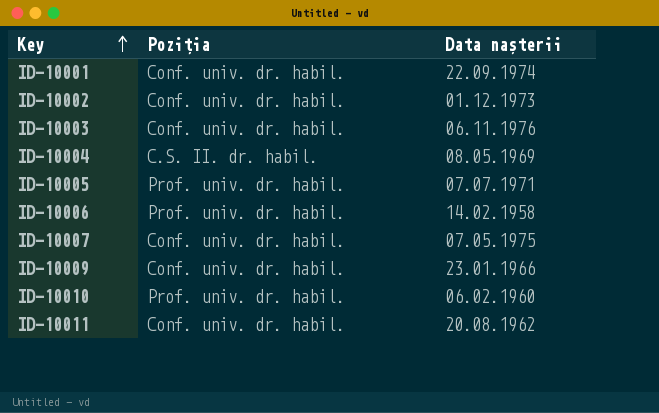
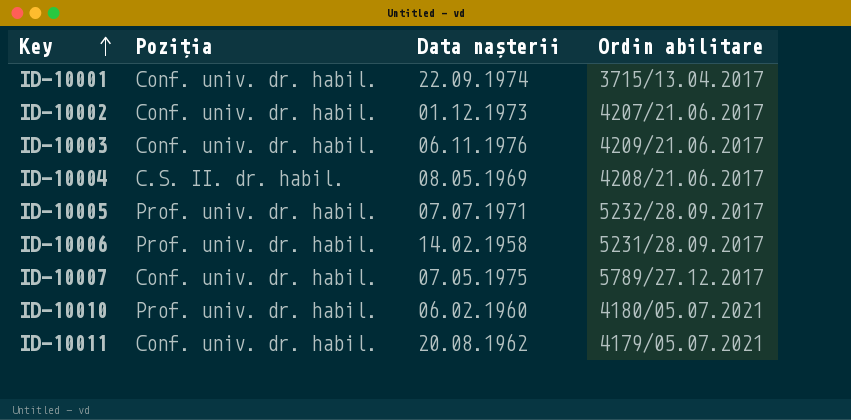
column Ordin abilitare | position: none -> 4
row ID-10009: Conf. univ. dr. habil. | 23.01.1966 -> none

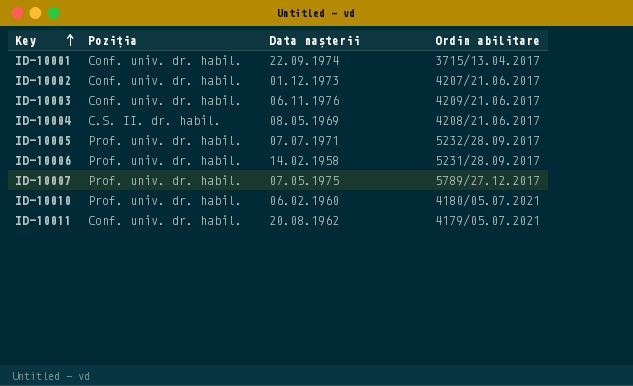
ID-10007 | Poziția: Conf. univ. dr. habil. -> Prof. univ. dr. habil.

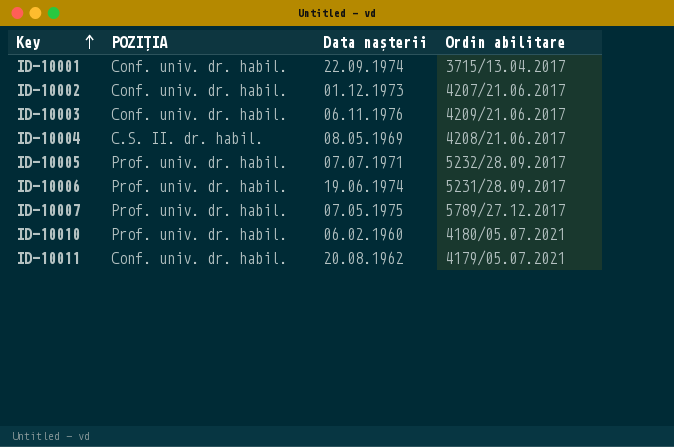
column name: Poziția -> POZIȚIA
ID-10006 | Data nașterii: 14.02.1958 -> 19.06.1974

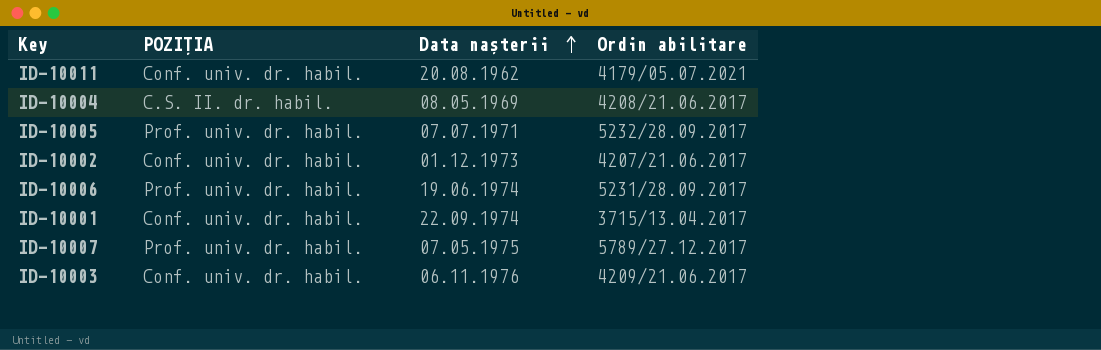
row order: Key ascending -> Data nașterii ascending
row ID-10010: Prof. univ. dr. habil. | 06.02.1960 | 4180/05.07.2021 -> none

